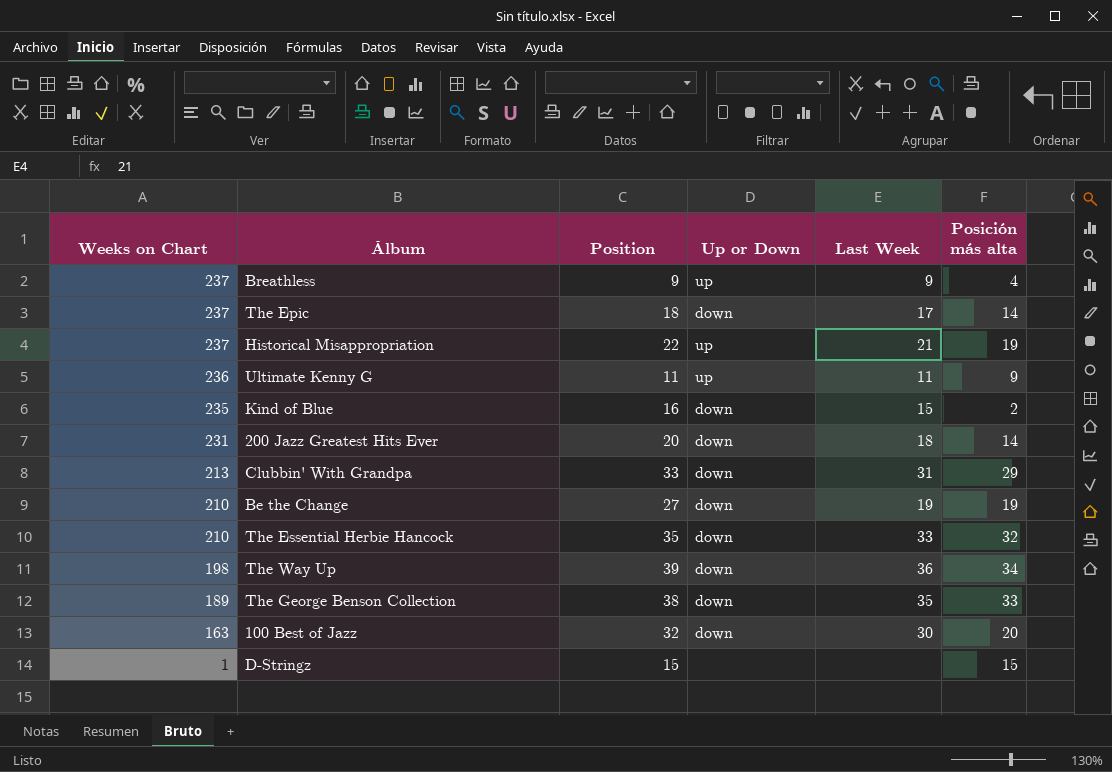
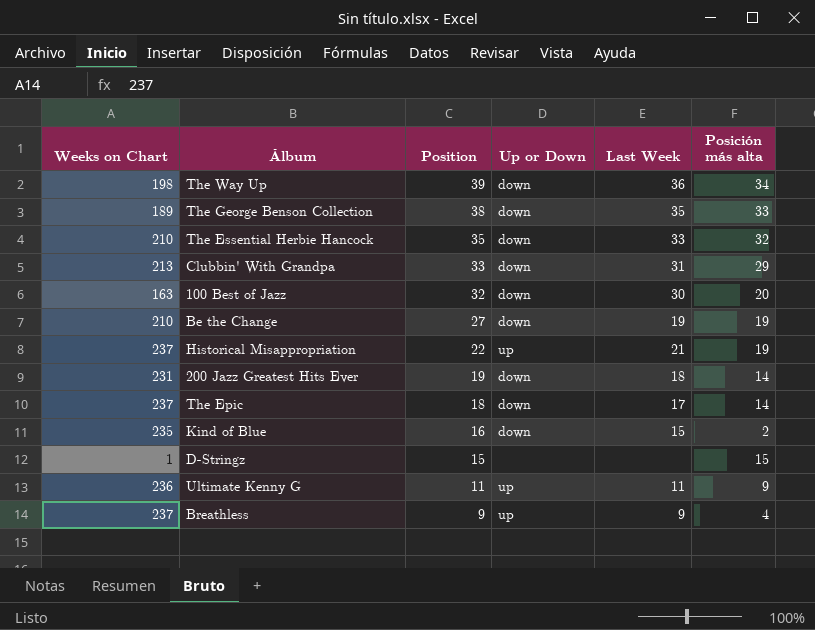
row order: Weeks on Chart descending -> Position descending
200 Jazz Greatest Hits Ever | Position: 20 -> 19

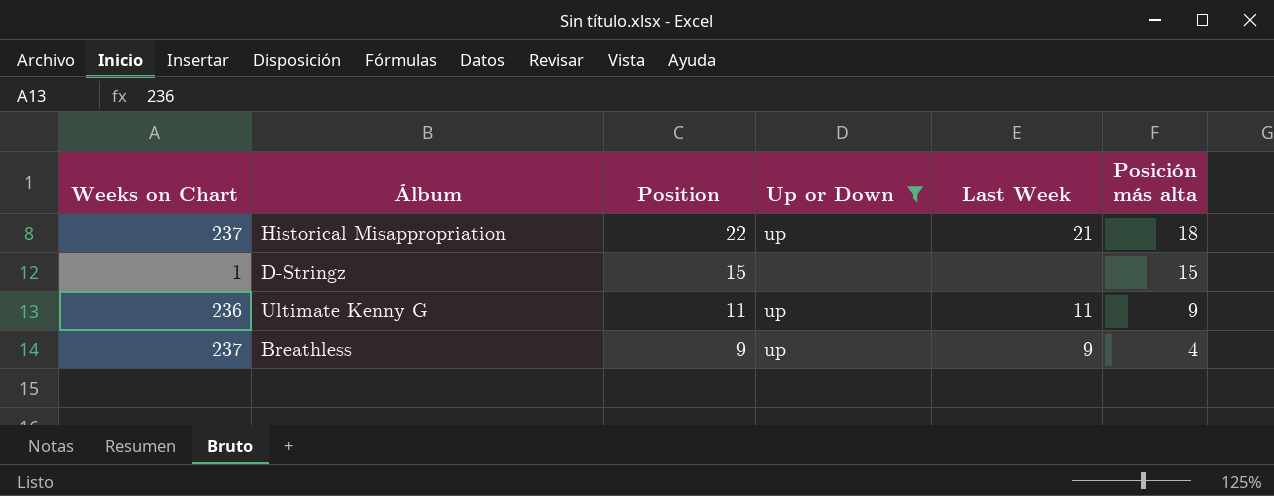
filter: none -> Up or Down != down
Historical Misappropriation | Posición más alta: 19 -> 18

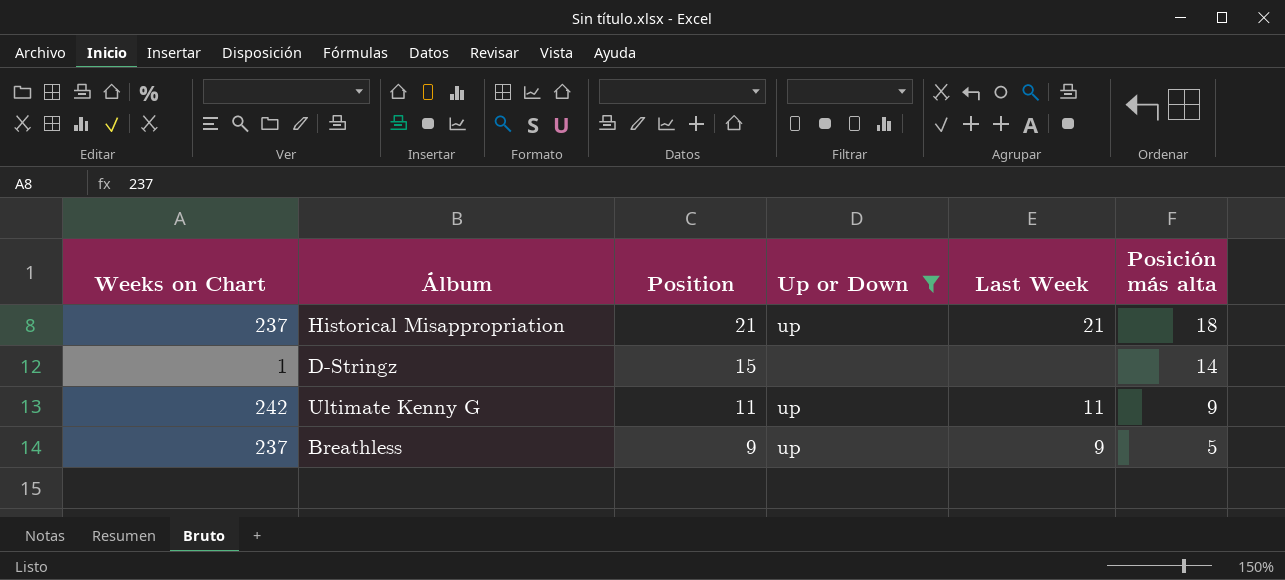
Historical Misappropriation | Position: 22 -> 21
D-Stringz | Posición más alta: 15 -> 14
Ultimate Kenny G | Weeks on Chart: 236 -> 242
Breathless | Posición más alta: 4 -> 5

